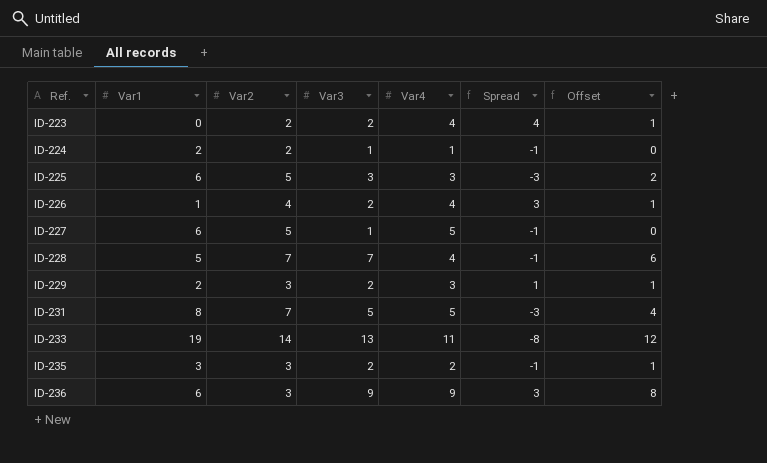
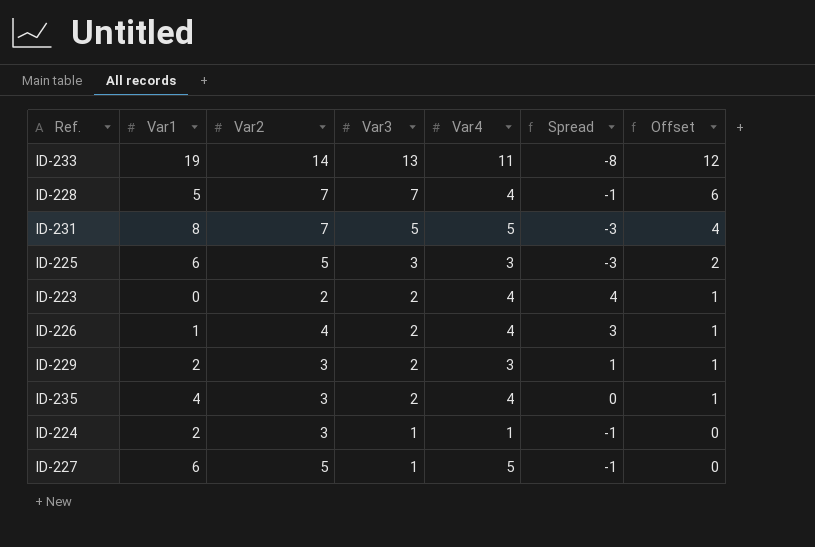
row order: Ref. ascending -> Var3 descending
row ID-236: 6 | 3 | 9 | 9 | 3 | 8 -> none
ID-235 | Var1: 3 -> 4
ID-235 | Var4: 2 -> 4
ID-235 | Spread: -1 -> 0
ID-224 | Var2: 2 -> 3

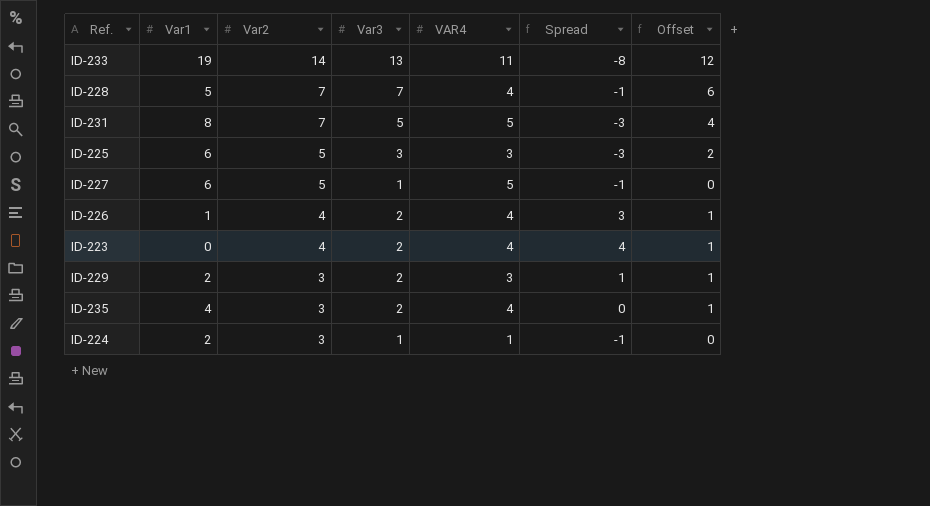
row order: Var3 descending -> Var2 descending
column name: Var4 -> VAR4
ID-223 | Var2: 2 -> 4

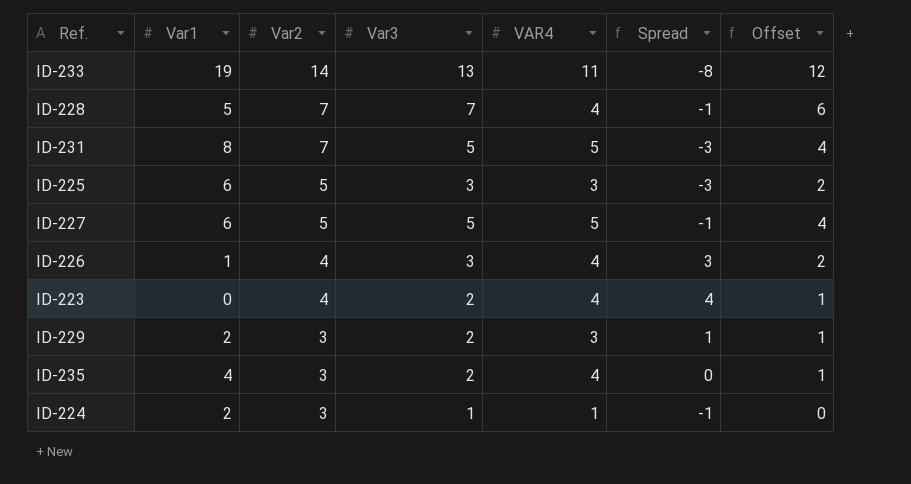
ID-227 | Var3: 1 -> 5
ID-227 | Offset: 0 -> 4
ID-226 | Var3: 2 -> 3
ID-226 | Offset: 1 -> 2

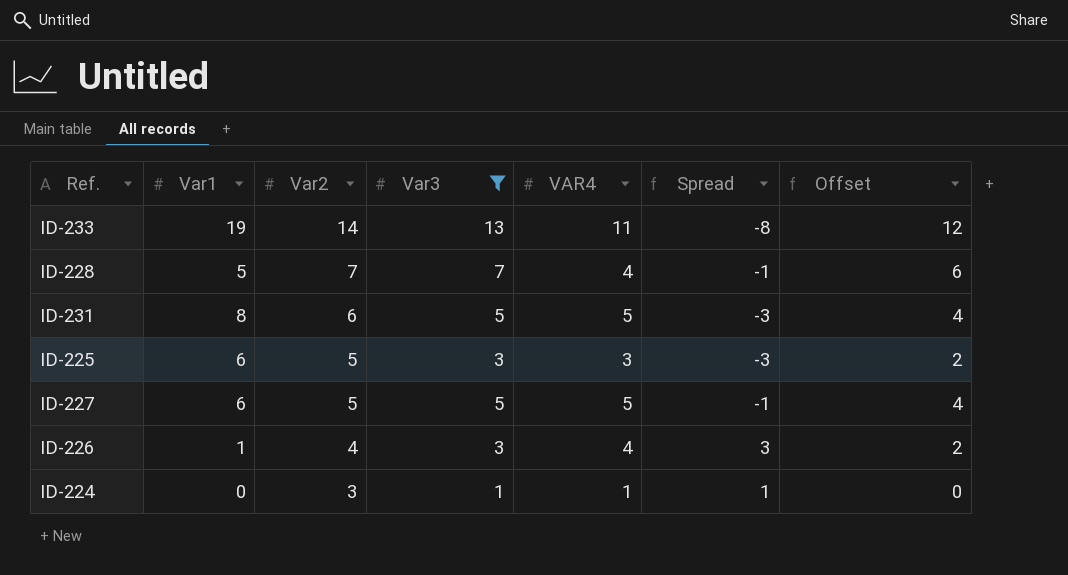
filter: none -> Var3 != 2
ID-231 | Var2: 7 -> 6
ID-224 | Var1: 2 -> 0
ID-224 | Spread: -1 -> 1

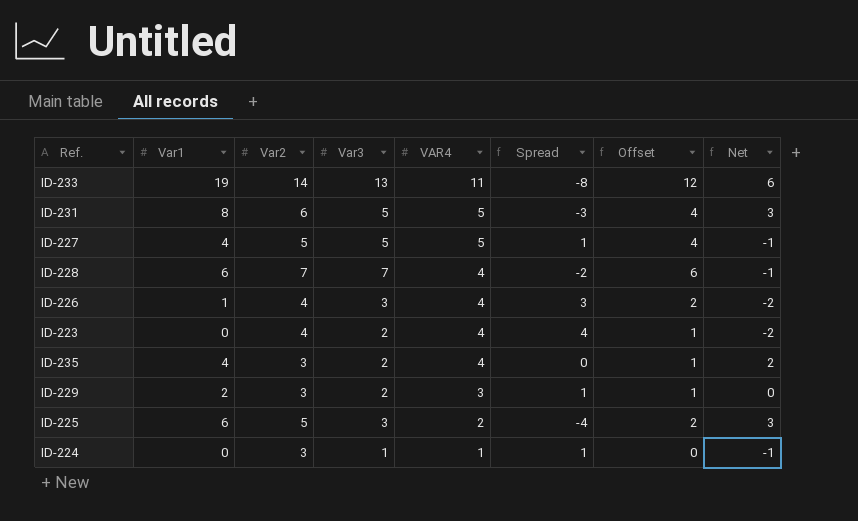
filter: Var3 != 2 -> none
row order: Var2 descending -> VAR4 descending
column Net | formula: none -> [Var1] - [Var3]
ID-227 | Var1: 6 -> 4
ID-227 | Spread: -1 -> 1
ID-228 | Var1: 5 -> 6
ID-228 | Spread: -1 -> -2
ID-225 | VAR4: 3 -> 2
ID-225 | Spread: -3 -> -4

